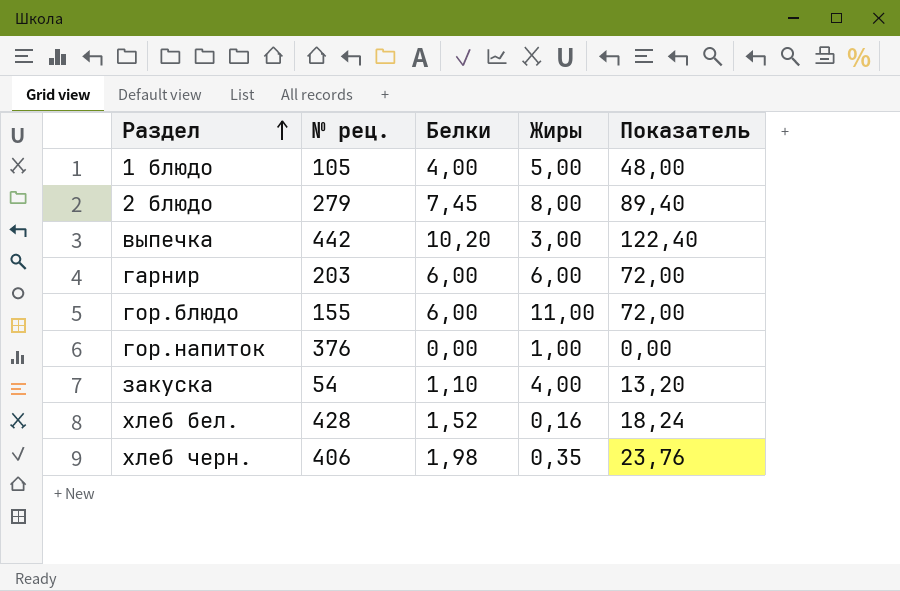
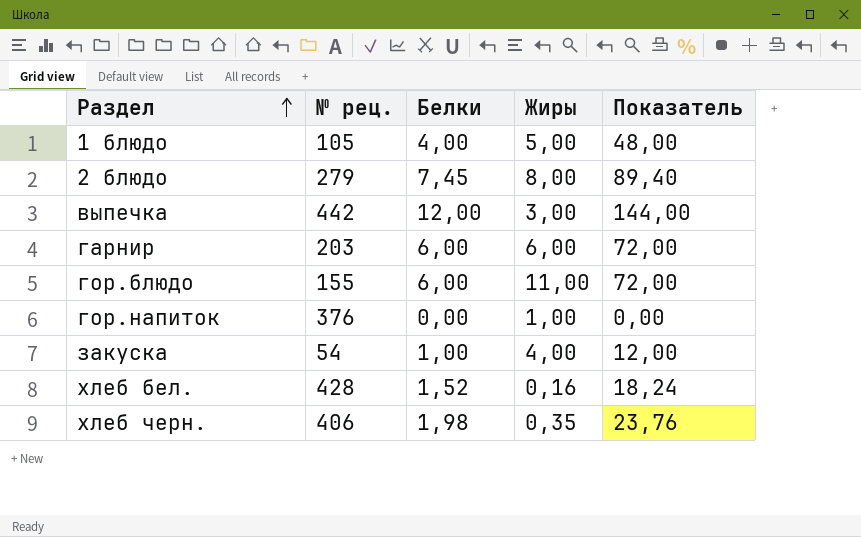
выпечка | Белки: 10,20 -> 12,00
выпечка | Показатель: 122,40 -> 144,00
закуска | Белки: 1,10 -> 1,00
закуска | Показатель: 13,20 -> 12,00

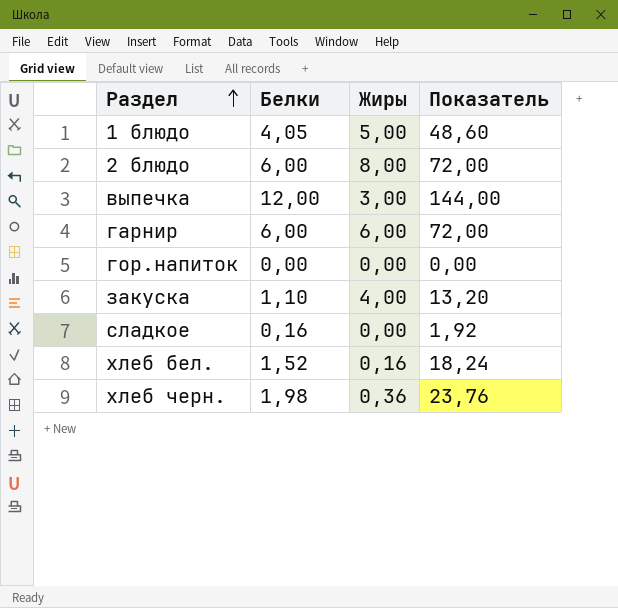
column № рец. | position: 2 -> none
row гор.блюдо: 155 | 6,00 | 11,00 | 72,00 -> none
1 блюдо | Белки: 4,00 -> 4,05
1 блюдо | Показатель: 48,00 -> 48,60
2 блюдо | Белки: 7,45 -> 6,00
2 блюдо | Показатель: 89,40 -> 72,00
гор.напиток | Жиры: 1,00 -> 0,00
закуска | Белки: 1,00 -> 1,10
закуска | Показатель: 12,00 -> 13,20
row сладкое: none -> 0,16 | 0,00 | 1,92
хлеб черн. | Жиры: 0,35 -> 0,36

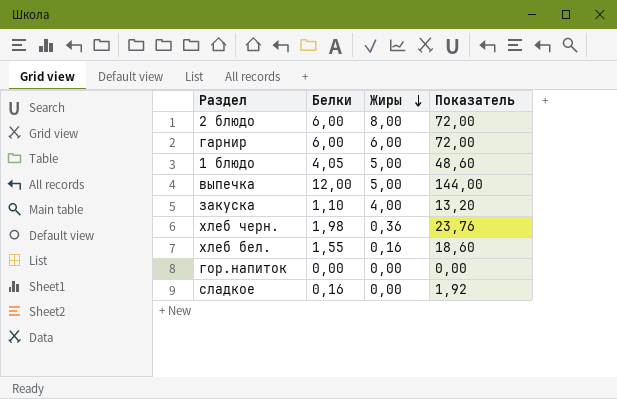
row order: Раздел ascending -> Жиры descending
выпечка | Жиры: 3,00 -> 5,00
хлеб бел. | Белки: 1,52 -> 1,55
хлеб бел. | Показатель: 18,24 -> 18,60

